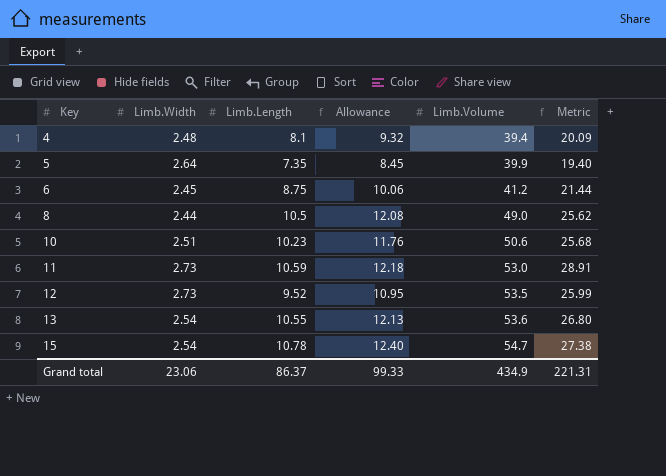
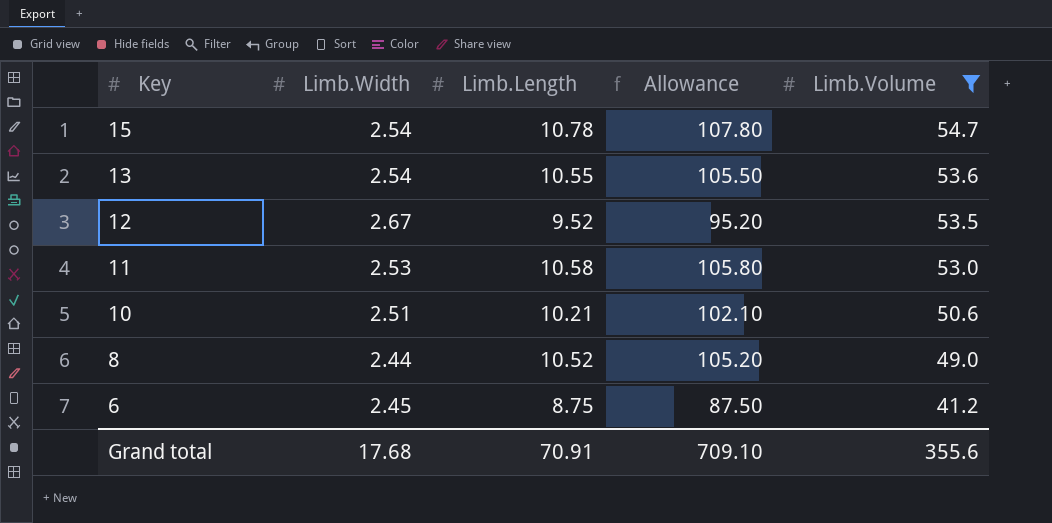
filter: none -> Limb.Volume >= 41.2
row order: Key ascending -> Key descending
column Metric | formula: [Limb.Width] * [Limb.Length] -> none
column Allowance | formula: [Limb.Length] * 1.15 -> [Limb.Length] * 10
12 | Limb.Width: 2.73 -> 2.67
11 | Limb.Width: 2.73 -> 2.53
11 | Limb.Length: 10.59 -> 10.58
10 | Limb.Length: 10.23 -> 10.21
8 | Limb.Length: 10.5 -> 10.52
Grand total | Limb.Width: 23.06 -> 17.68
Grand total | Limb.Length: 86.37 -> 70.91
Grand total | Allowance: 99.33 -> 709.10
Grand total | Limb.Volume: 434.9 -> 355.6

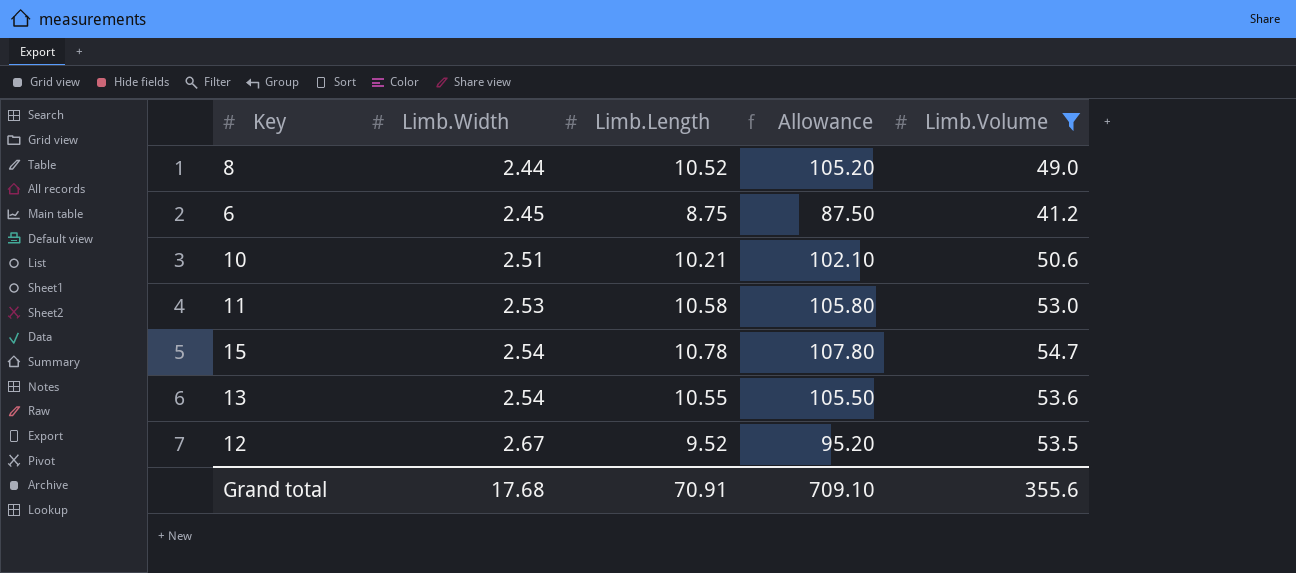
row order: Key descending -> Limb.Width ascending

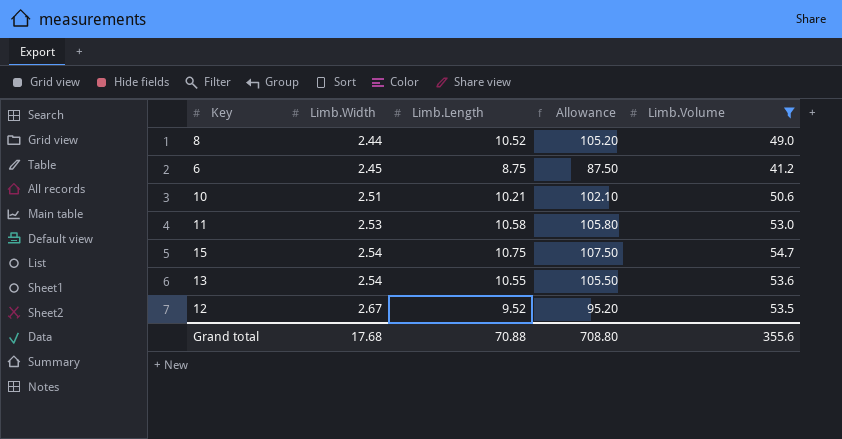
15 | Limb.Length: 10.78 -> 10.75
15 | Allowance: 107.80 -> 107.50
Grand total | Limb.Length: 70.91 -> 70.88
Grand total | Allowance: 709.10 -> 708.80

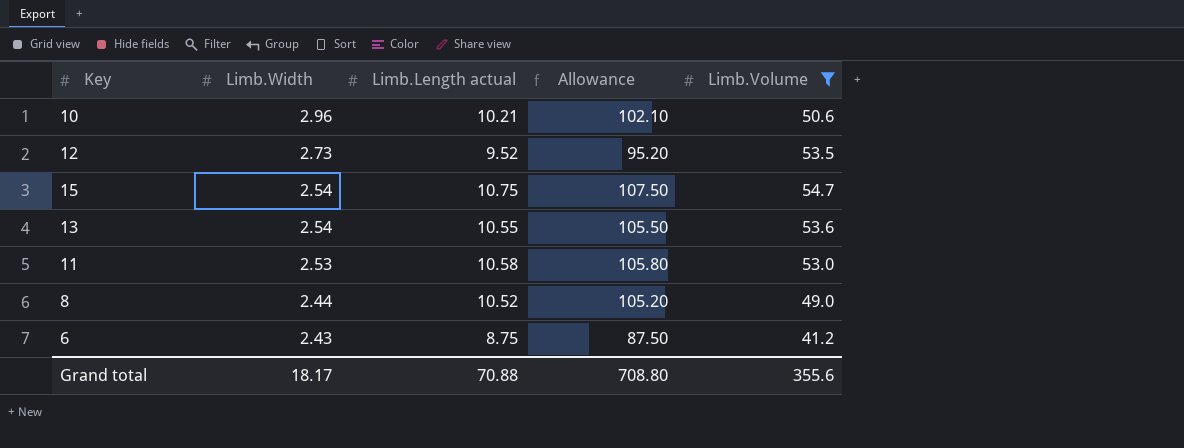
row order: Limb.Width ascending -> Limb.Width descending
column name: Limb.Length -> Limb.Length actual
10 | Limb.Width: 2.51 -> 2.96
12 | Limb.Width: 2.67 -> 2.73
6 | Limb.Width: 2.45 -> 2.43
Grand total | Limb.Width: 17.68 -> 18.17

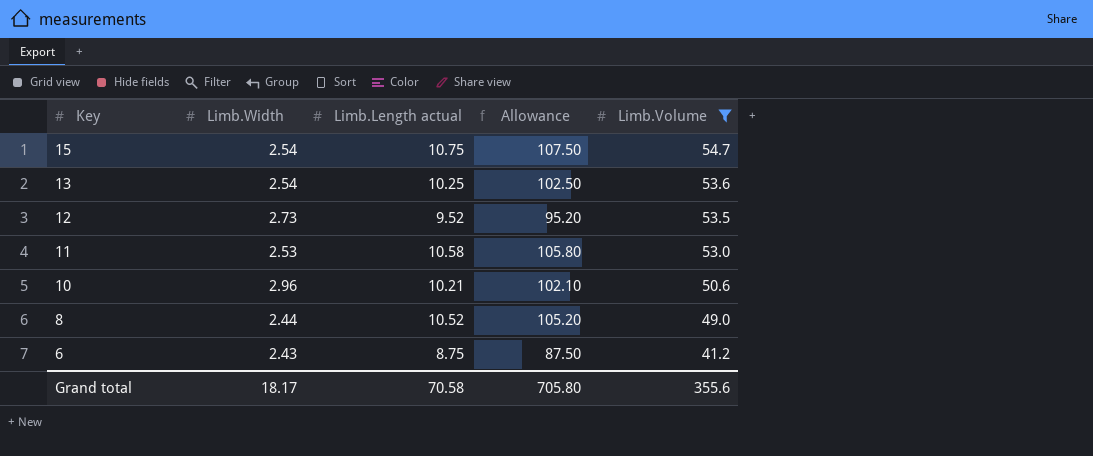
row order: Limb.Width descending -> Key descending
13 | Limb.Length actual: 10.55 -> 10.25
13 | Allowance: 105.50 -> 102.50
Grand total | Limb.Length actual: 70.88 -> 70.58
Grand total | Allowance: 708.80 -> 705.80

